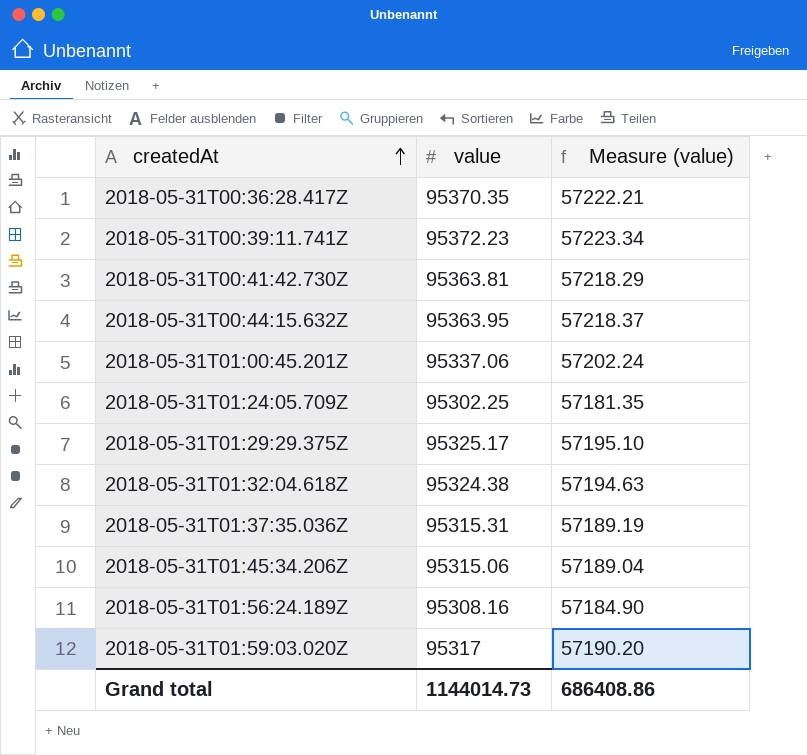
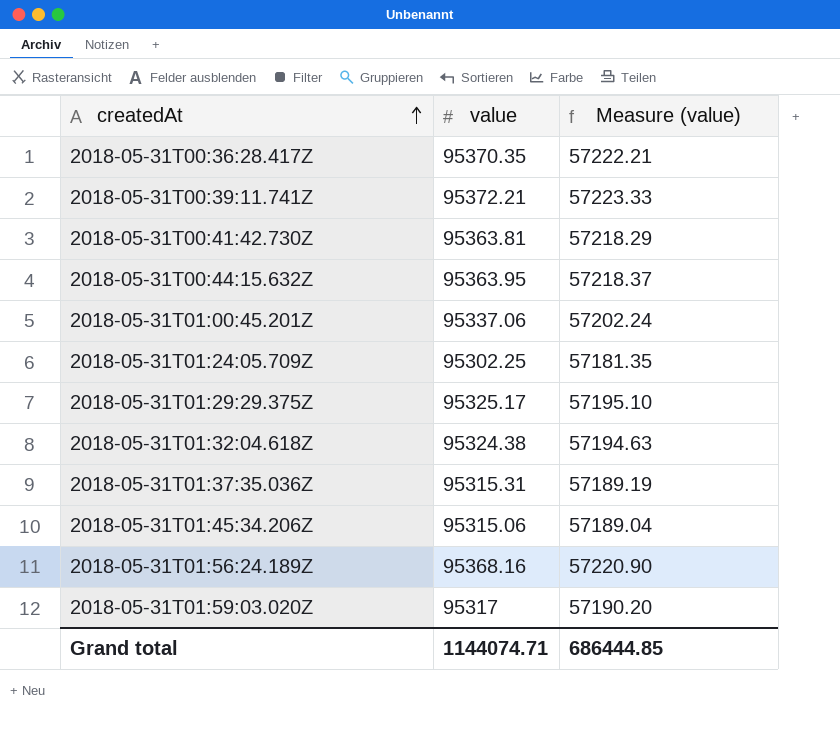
2018-05-31T00:39:11.741Z | value: 95372.23 -> 95372.21
2018-05-31T00:39:11.741Z | Measure (value): 57223.34 -> 57223.33
2018-05-31T01:56:24.189Z | value: 95308.16 -> 95368.16
2018-05-31T01:56:24.189Z | Measure (value): 57184.90 -> 57220.90
Grand total | value: 1144014.73 -> 1144074.71
Grand total | Measure (value): 686408.86 -> 686444.85

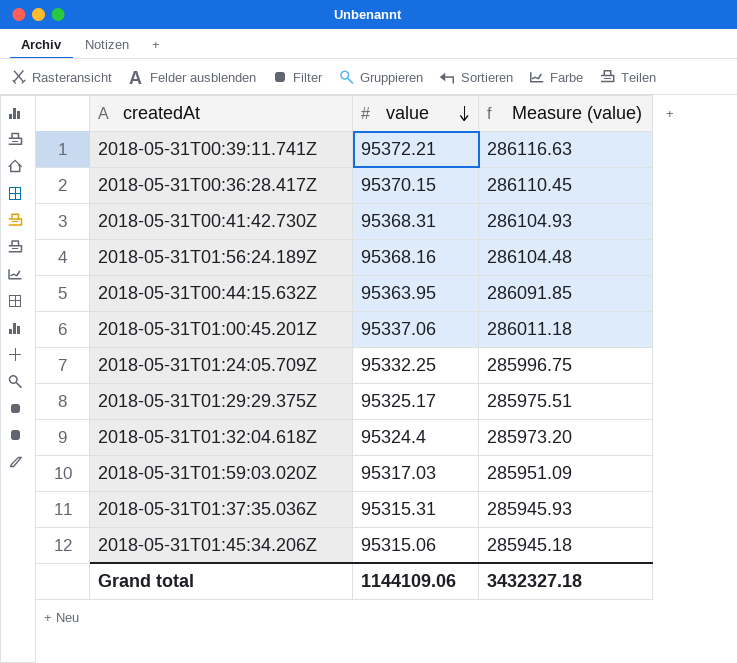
row order: createdAt ascending -> value descending
column Measure (value) | formula: [value] * 0.6 -> [value] * 3
2018-05-31T00:36:28.417Z | value: 95370.35 -> 95370.15
2018-05-31T00:41:42.730Z | value: 95363.81 -> 95368.31
2018-05-31T01:24:05.709Z | value: 95302.25 -> 95332.25
2018-05-31T01:32:04.618Z | value: 95324.38 -> 95324.4
2018-05-31T01:59:03.020Z | value: 95317 -> 95317.03
Grand total | value: 1144074.71 -> 1144109.06
Grand total | Measure (value): 686444.85 -> 3432327.18

